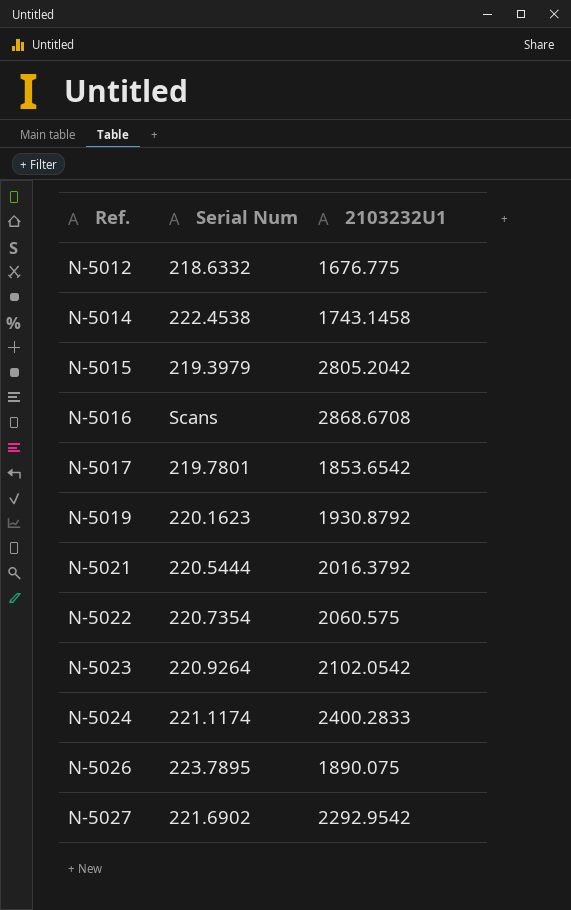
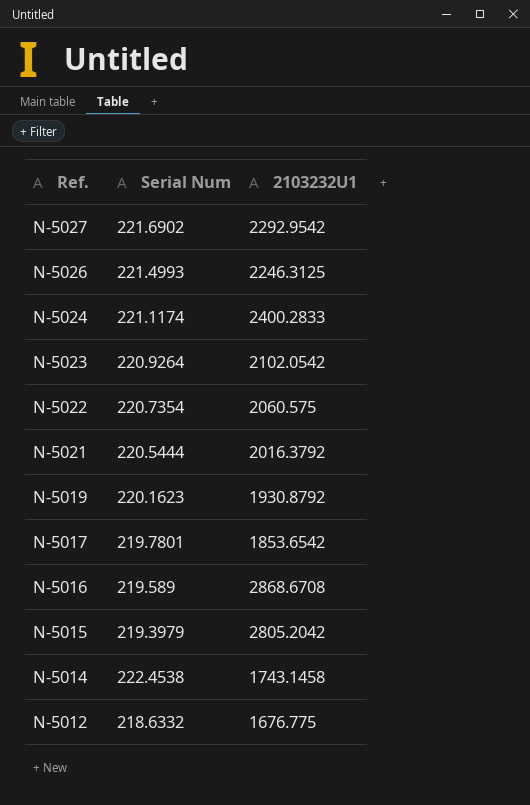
row order: Ref. ascending -> Ref. descending
N-5026 | Serial Num: 223.7895 -> 221.4993
N-5026 | 2103232U1: 1890.075 -> 2246.3125
N-5016 | Serial Num: Scans -> 219.589

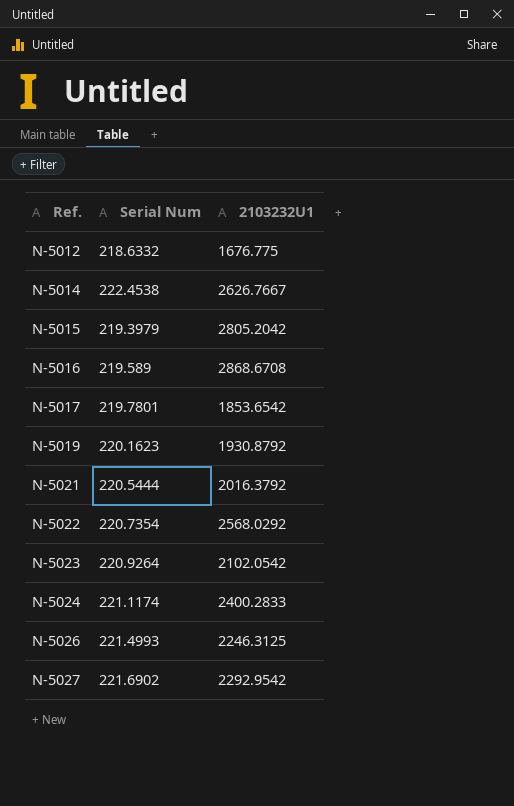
row order: Ref. descending -> Ref. ascending
N-5014 | 2103232U1: 1743.1458 -> 2626.7667
N-5022 | 2103232U1: 2060.575 -> 2568.0292

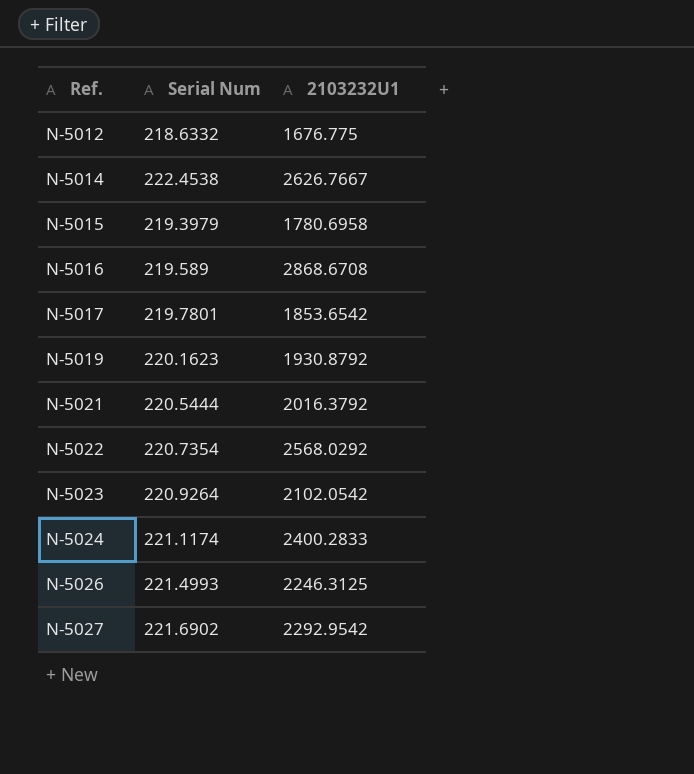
N-5015 | 2103232U1: 2805.2042 -> 1780.6958

